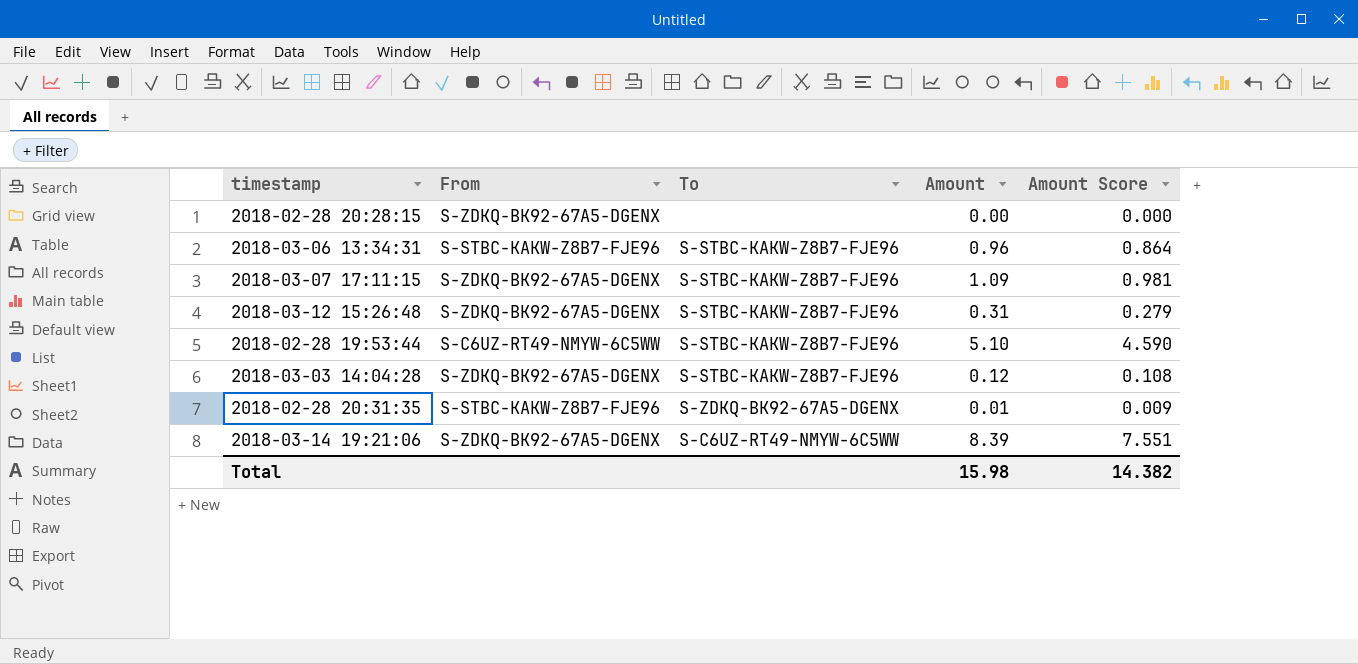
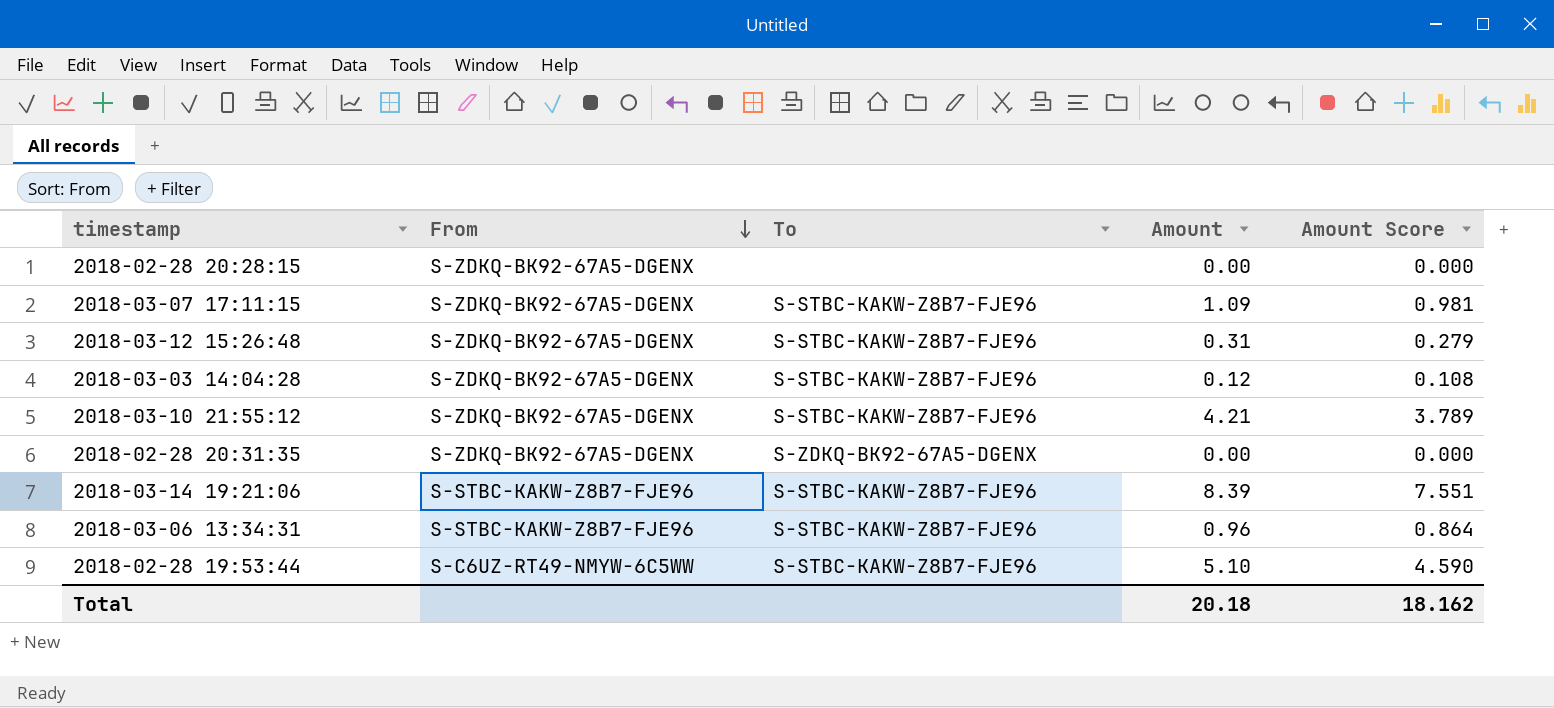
row order: none -> From descending
row 2018-03-10 21:55:12: none -> S-ZDKQ-BK92-67A5-DGENX | S-STBC-KAKW-Z8B7-FJE96 | 4.21 | 3.789
2018-02-28 20:31:35 | From: S-STBC-KAKW-Z8B7-FJE96 -> S-ZDKQ-BK92-67A5-DGENX
2018-02-28 20:31:35 | Amount: 0.01 -> 0.00
2018-02-28 20:31:35 | Amount Score: 0.009 -> 0.000
2018-03-14 19:21:06 | From: S-ZDKQ-BK92-67A5-DGENX -> S-STBC-KAKW-Z8B7-FJE96
2018-03-14 19:21:06 | To: S-C6UZ-RT49-NMYW-6C5WW -> S-STBC-KAKW-Z8B7-FJE96
Total | Amount: 15.98 -> 20.18
Total | Amount Score: 14.382 -> 18.162

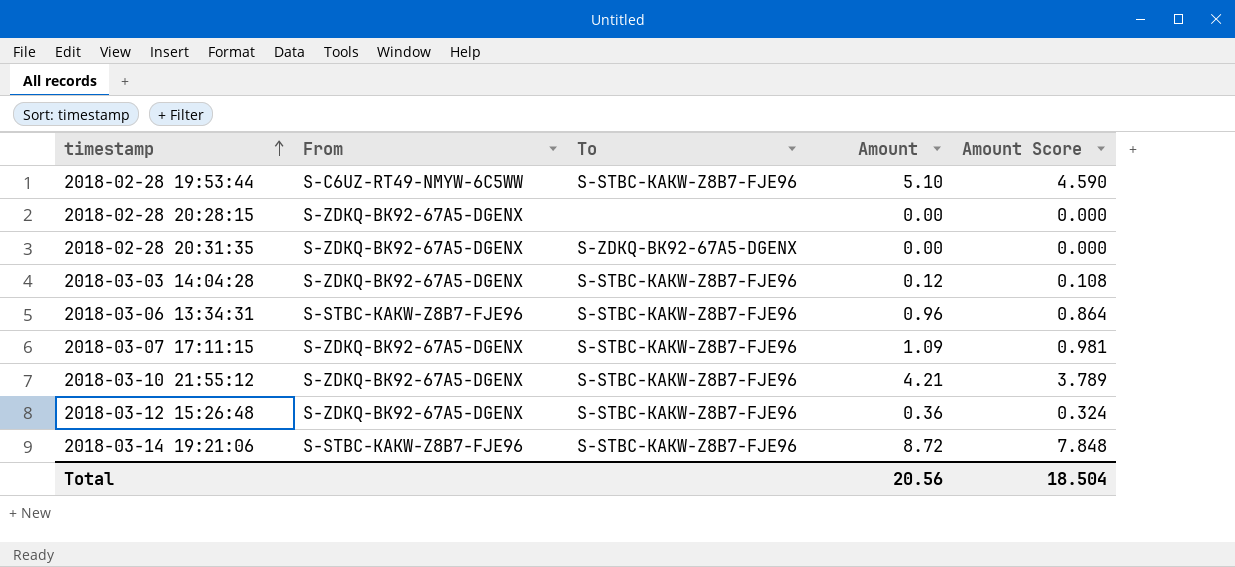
row order: From descending -> timestamp ascending
2018-03-12 15:26:48 | Amount: 0.31 -> 0.36
2018-03-12 15:26:48 | Amount Score: 0.279 -> 0.324
2018-03-14 19:21:06 | Amount: 8.39 -> 8.72
2018-03-14 19:21:06 | Amount Score: 7.551 -> 7.848
Total | Amount: 20.18 -> 20.56
Total | Amount Score: 18.162 -> 18.504

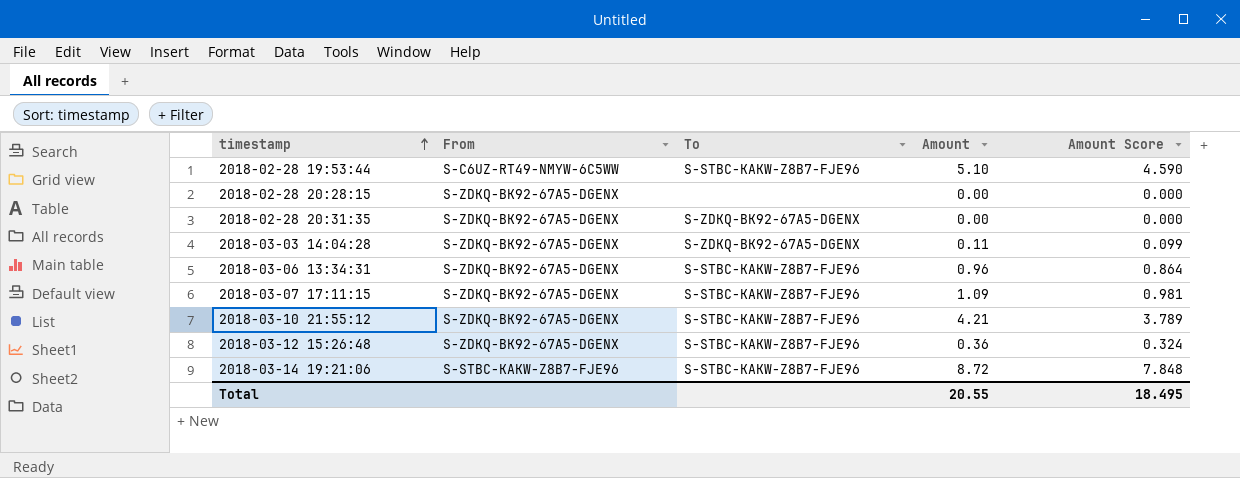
2018-03-03 14:04:28 | To: S-STBC-KAKW-Z8B7-FJE96 -> S-ZDKQ-BK92-67A5-DGENX
2018-03-03 14:04:28 | Amount: 0.12 -> 0.11
2018-03-03 14:04:28 | Amount Score: 0.108 -> 0.099
2018-03-06 13:34:31 | From: S-STBC-KAKW-Z8B7-FJE96 -> S-ZDKQ-BK92-67A5-DGENX
Total | Amount: 20.56 -> 20.55
Total | Amount Score: 18.504 -> 18.495

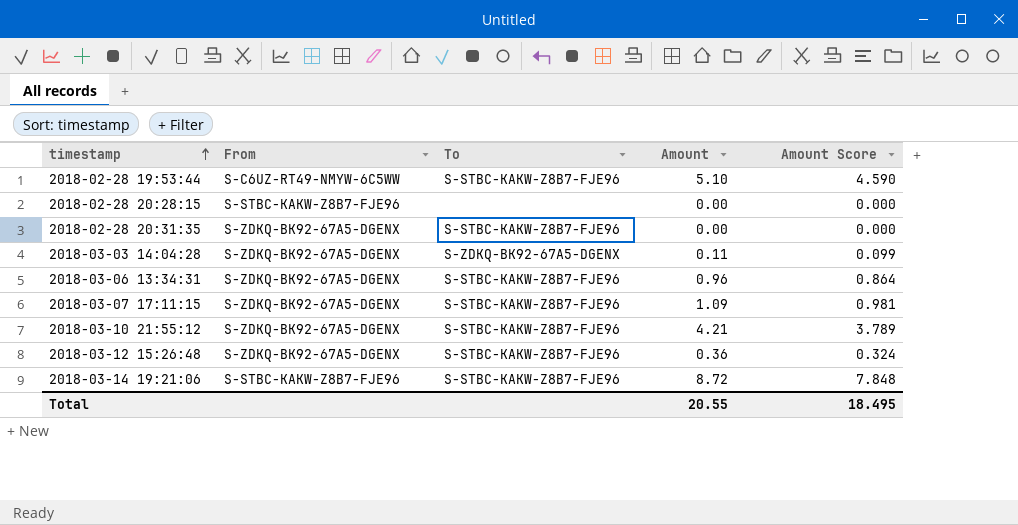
2018-02-28 20:28:15 | From: S-ZDKQ-BK92-67A5-DGENX -> S-STBC-KAKW-Z8B7-FJE96
2018-02-28 20:31:35 | To: S-ZDKQ-BK92-67A5-DGENX -> S-STBC-KAKW-Z8B7-FJE96

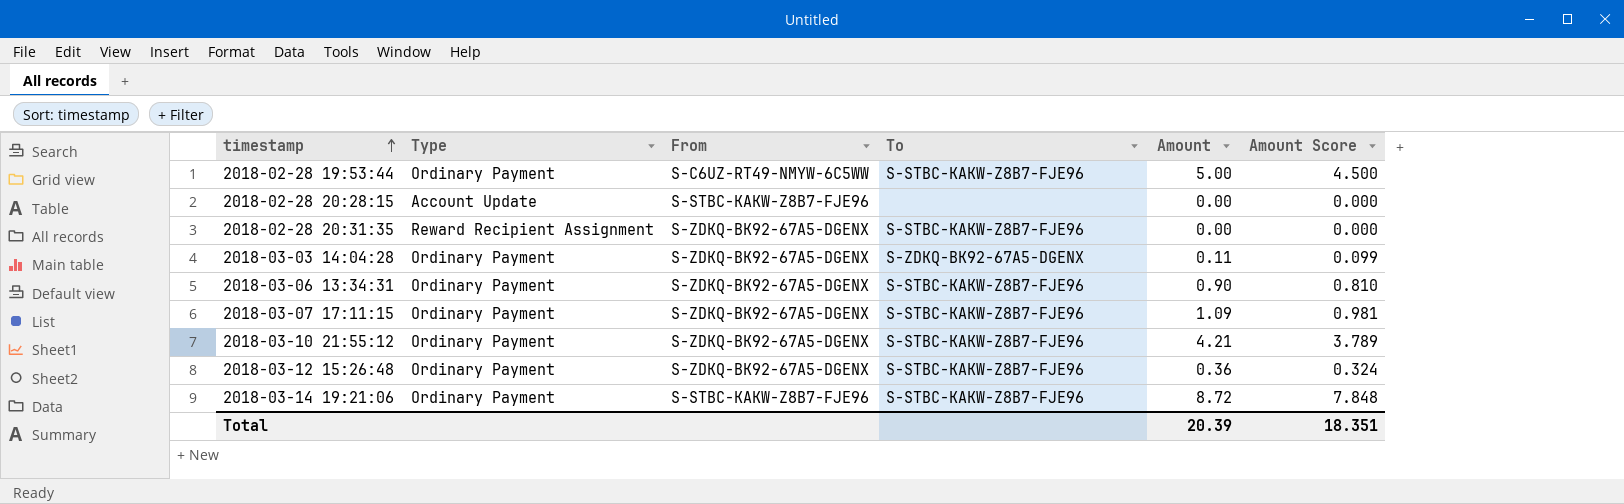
column Type | position: none -> 2
2018-02-28 19:53:44 | Amount: 5.10 -> 5.00
2018-02-28 19:53:44 | Amount Score: 4.590 -> 4.500
2018-03-06 13:34:31 | Amount: 0.96 -> 0.90
2018-03-06 13:34:31 | Amount Score: 0.864 -> 0.810
Total | Amount: 20.55 -> 20.39
Total | Amount Score: 18.495 -> 18.351

